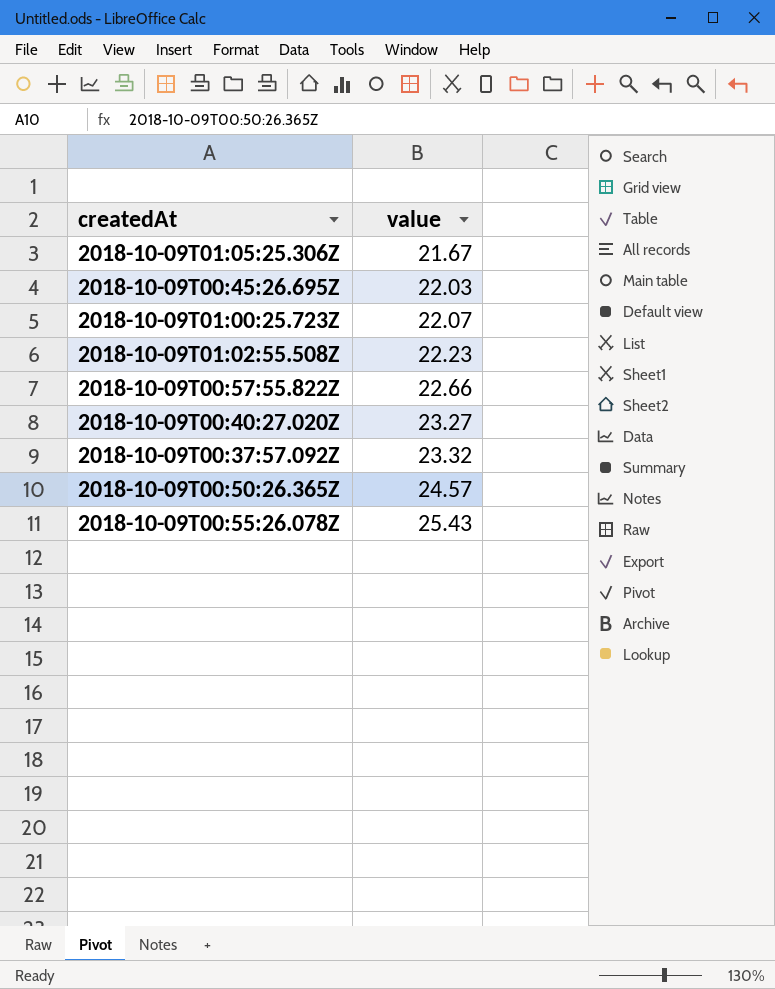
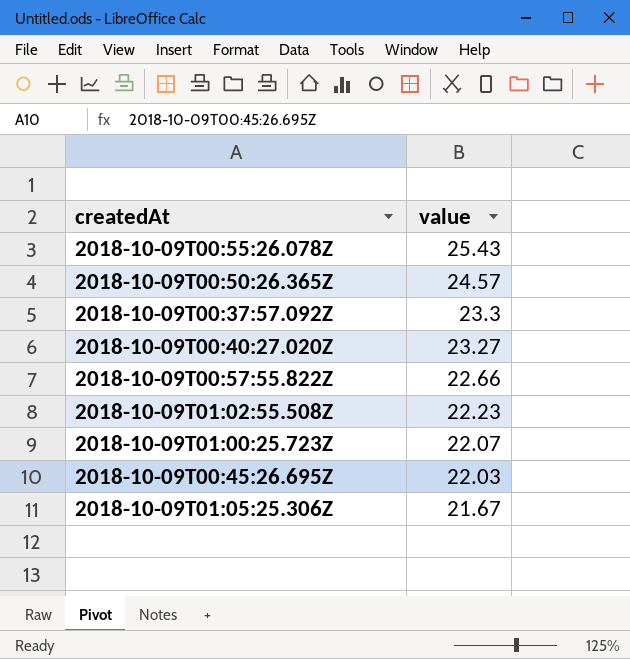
row order: value ascending -> value descending
2018-10-09T00:37:57.092Z | value: 23.32 -> 23.3

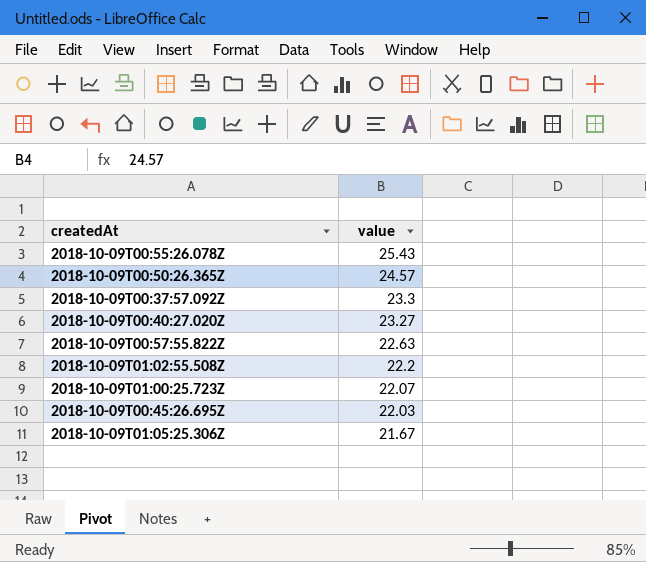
2018-10-09T00:57:55.822Z | value: 22.66 -> 22.63
2018-10-09T01:02:55.508Z | value: 22.23 -> 22.2

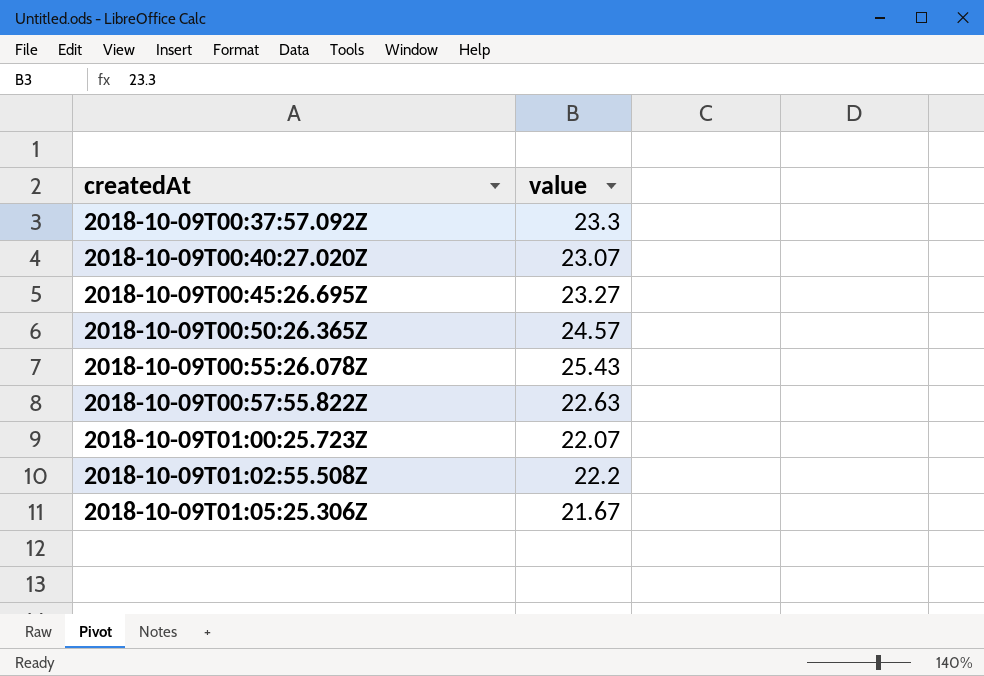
row order: value descending -> createdAt ascending
2018-10-09T00:40:27.020Z | value: 23.27 -> 23.07
2018-10-09T00:45:26.695Z | value: 22.03 -> 23.27

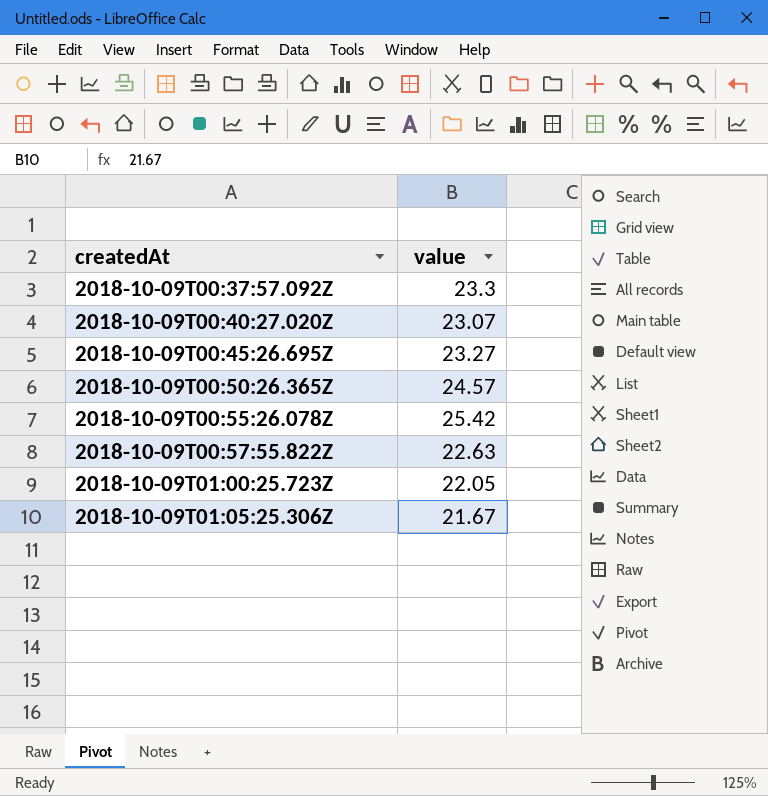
row 2018-10-09T01:02:55.508Z: 22.2 -> none
2018-10-09T00:55:26.078Z | value: 25.43 -> 25.42
2018-10-09T01:00:25.723Z | value: 22.07 -> 22.05

